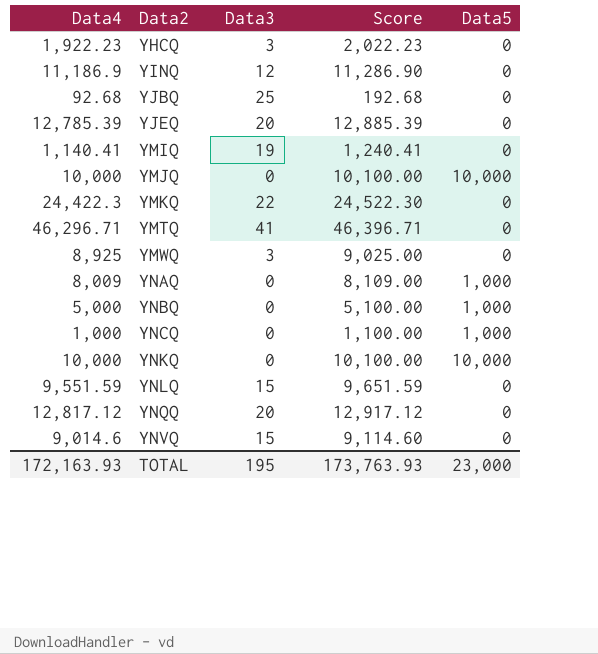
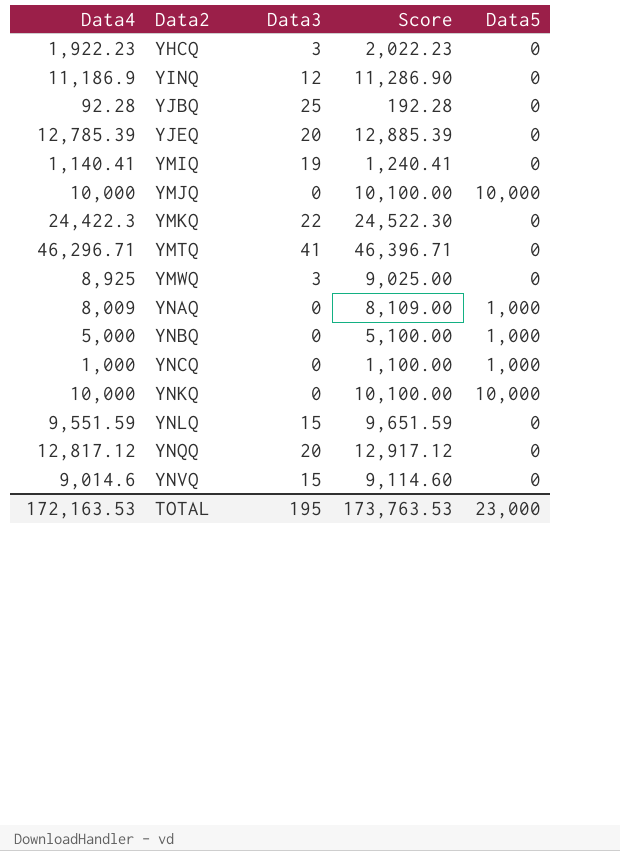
YJBQ | Data4: 92.68 -> 92.28
YJBQ | Score: 192.68 -> 192.28
TOTAL | Data4: 172,163.93 -> 172,163.53
TOTAL | Score: 173,763.93 -> 173,763.53

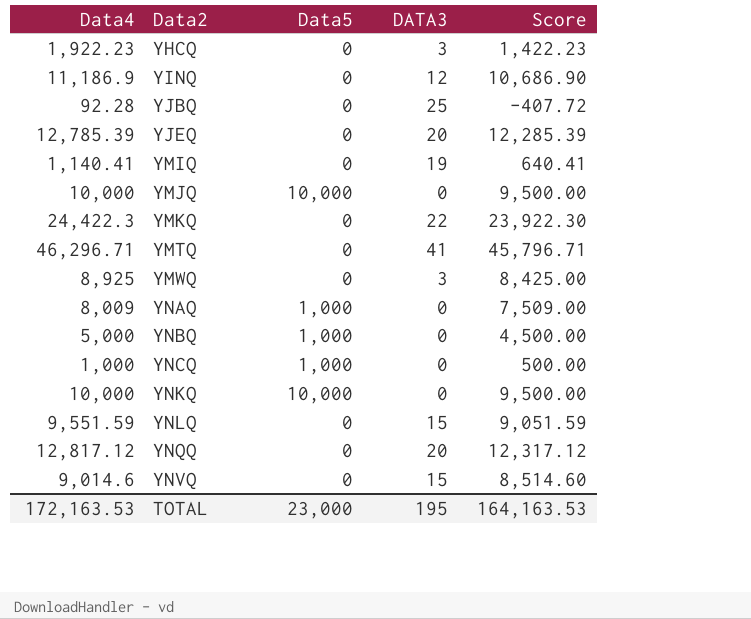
column Data5 | position: 5 -> 3
column name: Data3 -> DATA3
column Score | formula: [Data4] + 100 -> [Data4] - 500
TOTAL | Score: 173,763.53 -> 164,163.53

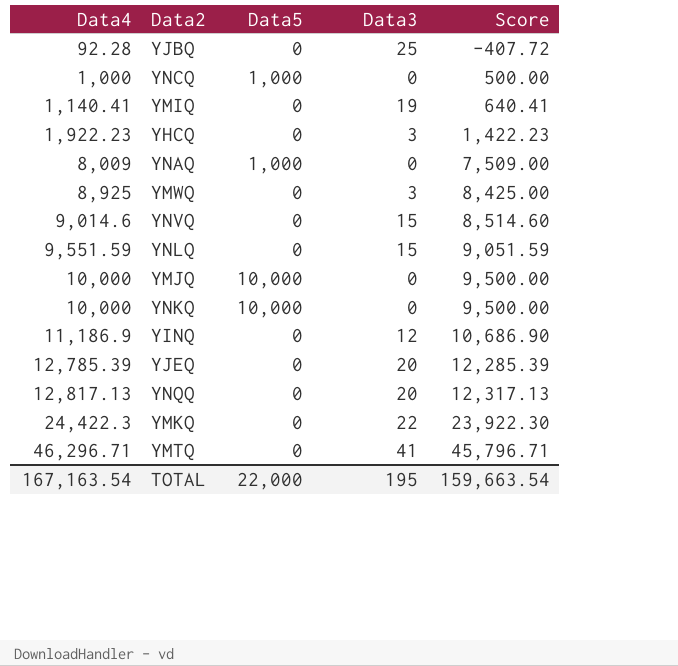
row order: Data2 ascending -> Data4 ascending
column name: DATA3 -> Data3
row YNBQ: 5,000 | 1,000 | 0 | 4,500.00 -> none
YNQQ | Data4: 12,817.12 -> 12,817.13
YNQQ | Score: 12,317.12 -> 12,317.13
TOTAL | Data4: 172,163.53 -> 167,163.54
TOTAL | Data5: 23,000 -> 22,000
TOTAL | Score: 164,163.53 -> 159,663.54

